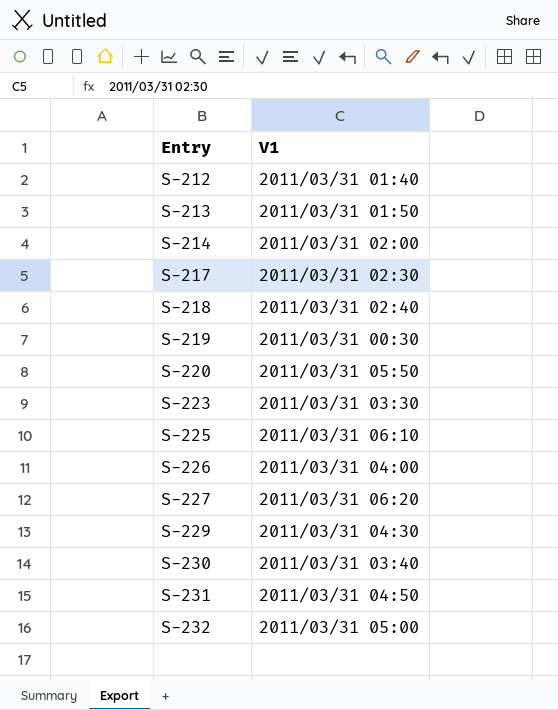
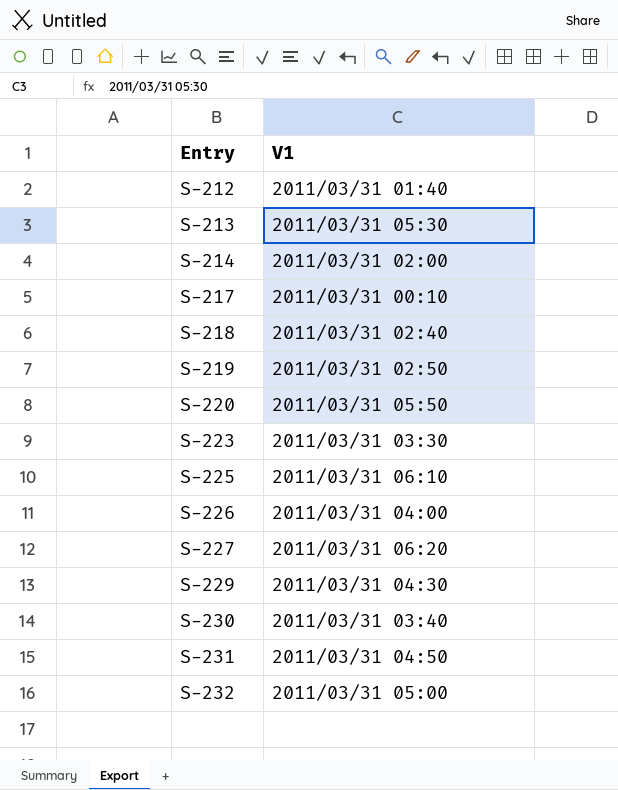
S-213 | V1: 2011/03/31 01:50 -> 2011/03/31 05:30
S-217 | V1: 2011/03/31 02:30 -> 2011/03/31 00:10
S-219 | V1: 2011/03/31 00:30 -> 2011/03/31 02:50

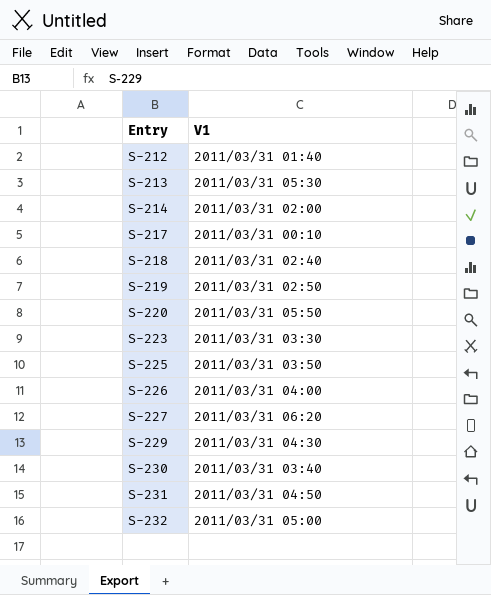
S-225 | V1: 2011/03/31 06:10 -> 2011/03/31 03:50

